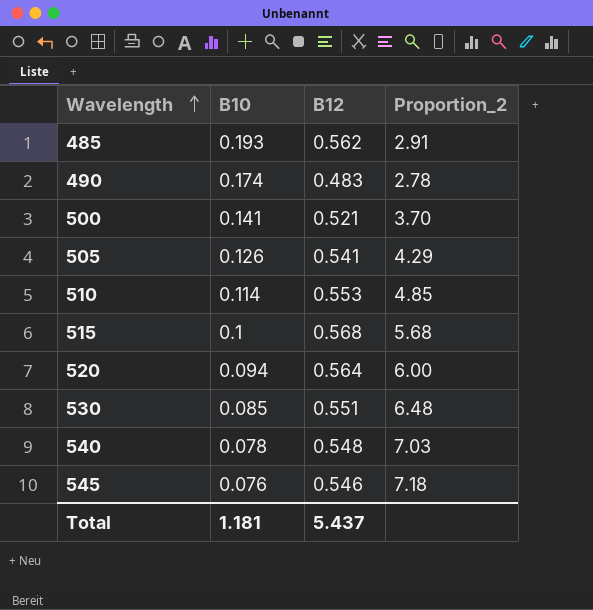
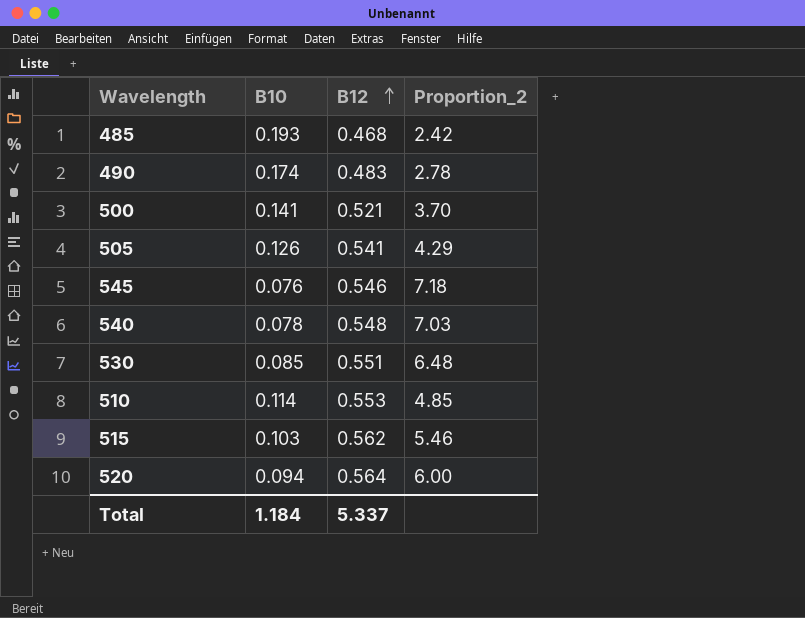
row order: Wavelength ascending -> B12 ascending
485 | B12: 0.562 -> 0.468
485 | Proportion_2: 2.91 -> 2.42
515 | B10: 0.1 -> 0.103
515 | B12: 0.568 -> 0.562
515 | Proportion_2: 5.68 -> 5.46
Total | B10: 1.181 -> 1.184
Total | B12: 5.437 -> 5.337

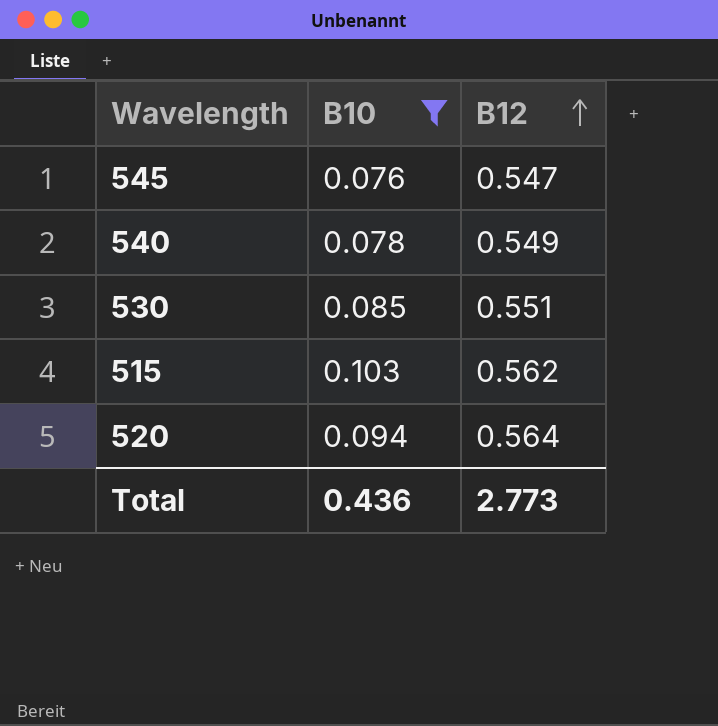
filter: none -> B10 <= 0.103
column Proportion_2 | formula: [B12] / [B10] -> none
545 | B12: 0.546 -> 0.547
540 | B12: 0.548 -> 0.549
Total | B10: 1.184 -> 0.436
Total | B12: 5.337 -> 2.773

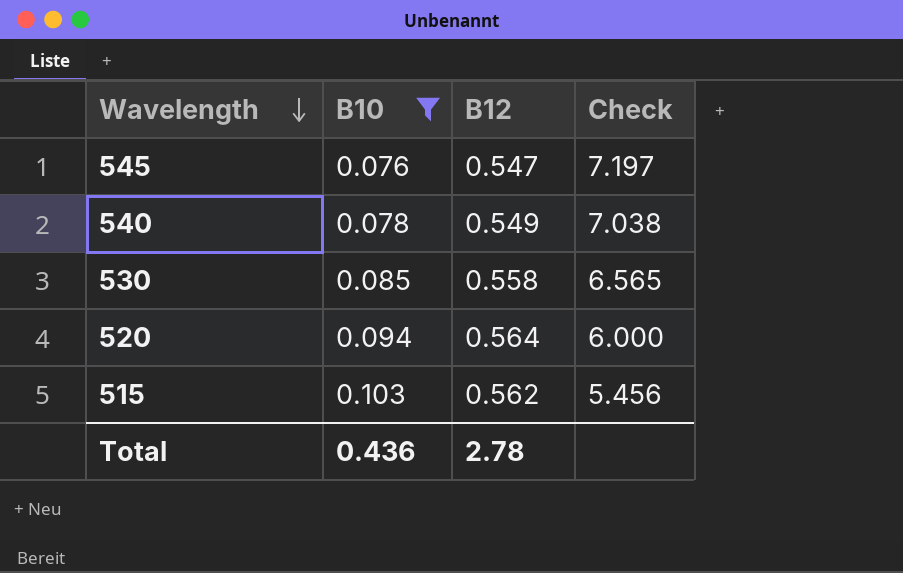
row order: B12 ascending -> Wavelength descending
column Check | formula: none -> [B12] / [B10]
530 | B12: 0.551 -> 0.558
Total | B12: 2.773 -> 2.78

